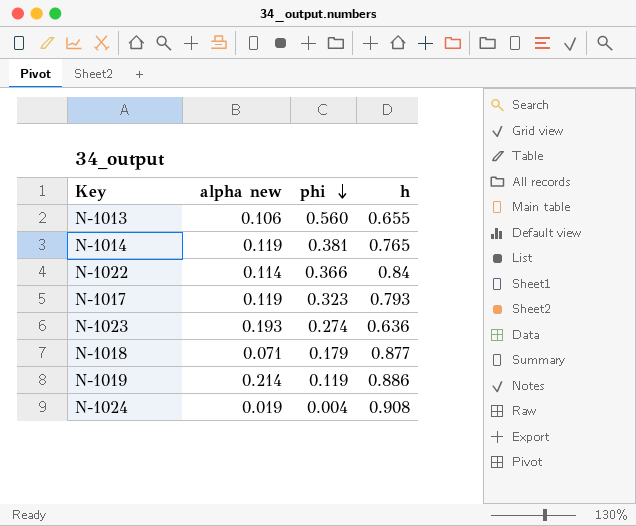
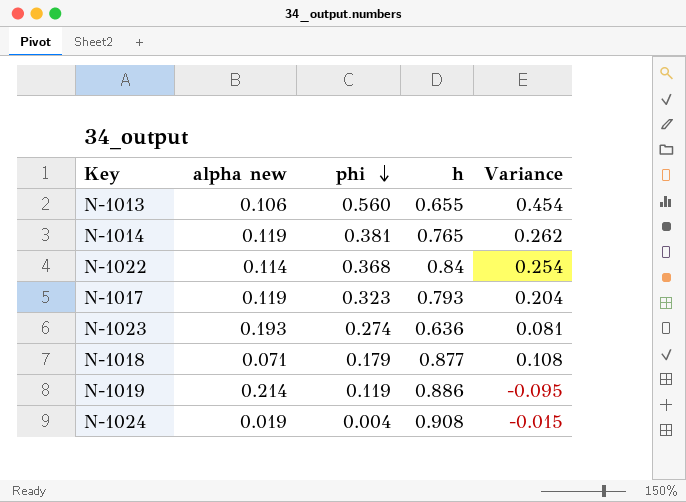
column Variance | formula: none -> [phi] - [alpha new]
N-1022 | phi: 0.366 -> 0.368

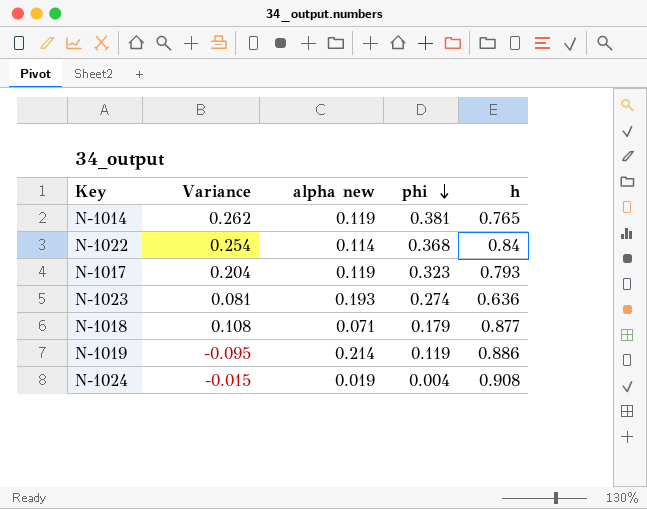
column Variance | position: 5 -> 2
row N-1013: 0.106 | 0.560 | 0.655 | 0.454 -> none

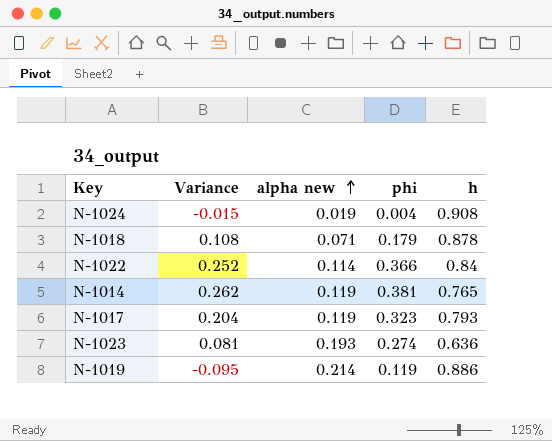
row order: phi descending -> alpha new ascending
N-1018 | h: 0.877 -> 0.878
N-1022 | Variance: 0.254 -> 0.252
N-1022 | phi: 0.368 -> 0.366

